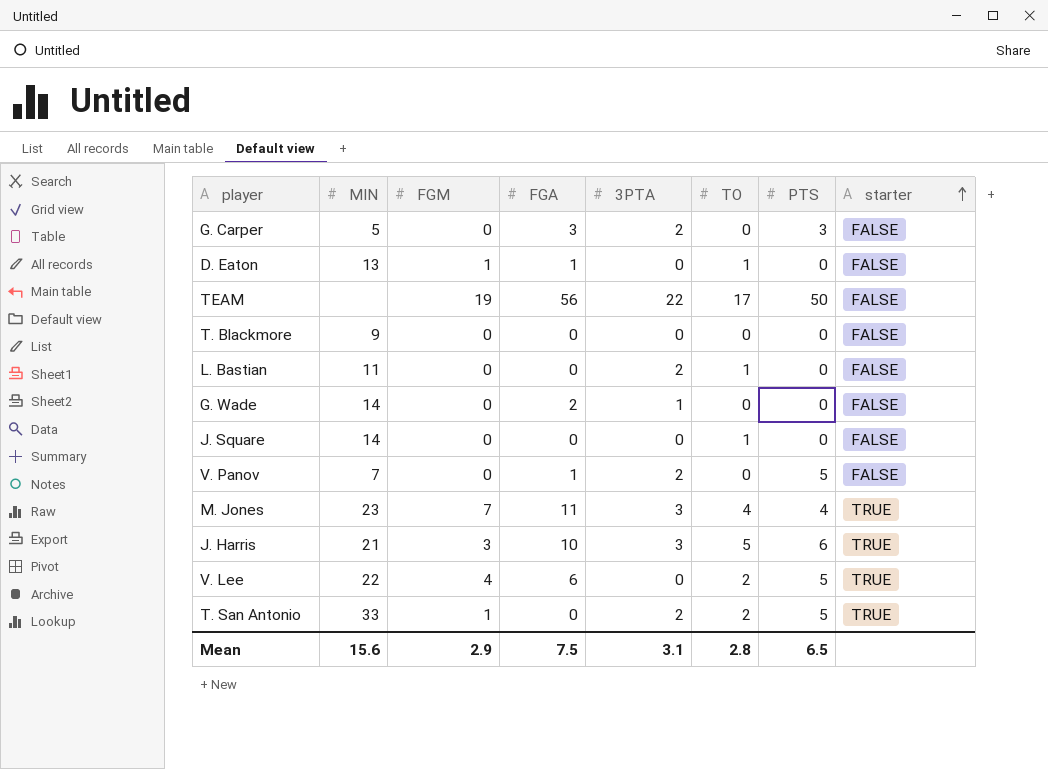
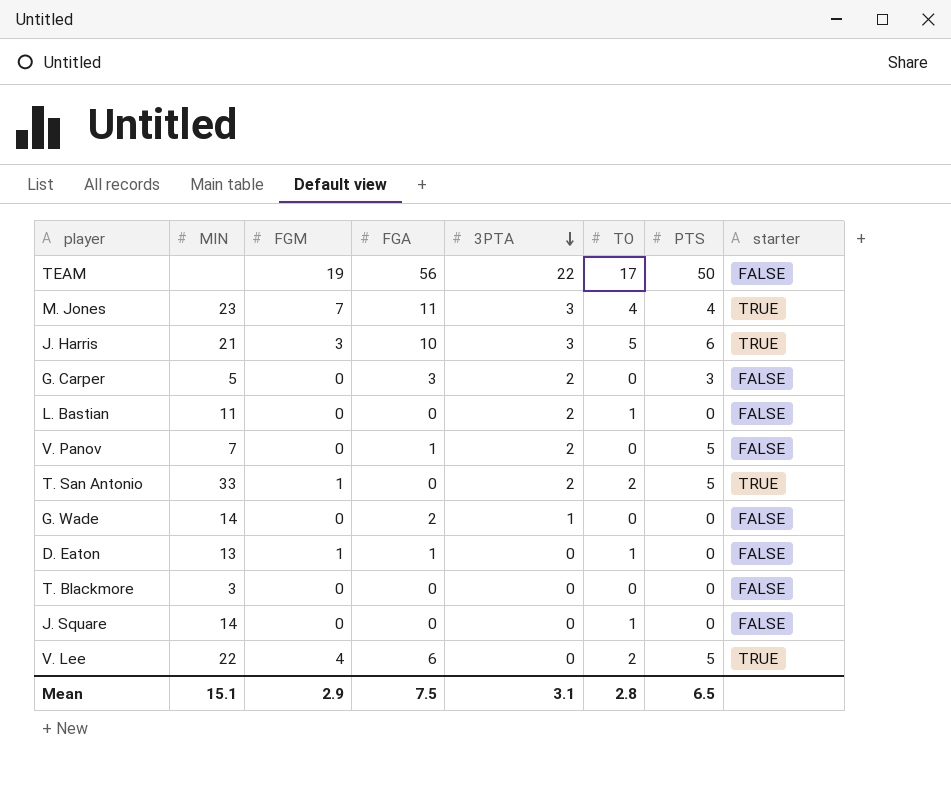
row order: starter ascending -> 3PTA descending
T. Blackmore | MIN: 9 -> 3
Mean | MIN: 15.6 -> 15.1

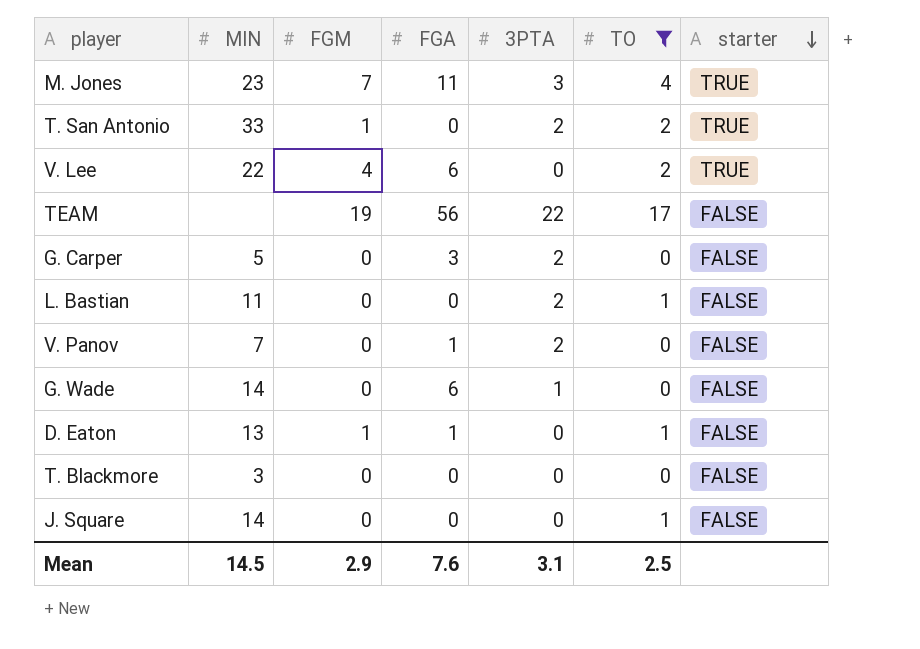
filter: none -> TO != 5
row order: 3PTA descending -> starter descending
column PTS | position: 7 -> none
G. Wade | FGA: 2 -> 6
Mean | MIN: 15.1 -> 14.5
Mean | FGA: 7.5 -> 7.6
Mean | TO: 2.8 -> 2.5

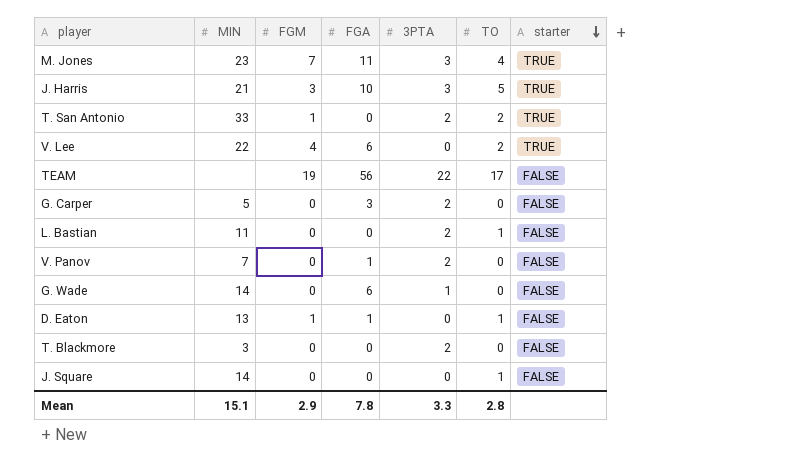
filter: TO != 5 -> none
T. Blackmore | 3PTA: 0 -> 2
Mean | MIN: 14.5 -> 15.1
Mean | FGA: 7.6 -> 7.8
Mean | 3PTA: 3.1 -> 3.3
Mean | TO: 2.5 -> 2.8

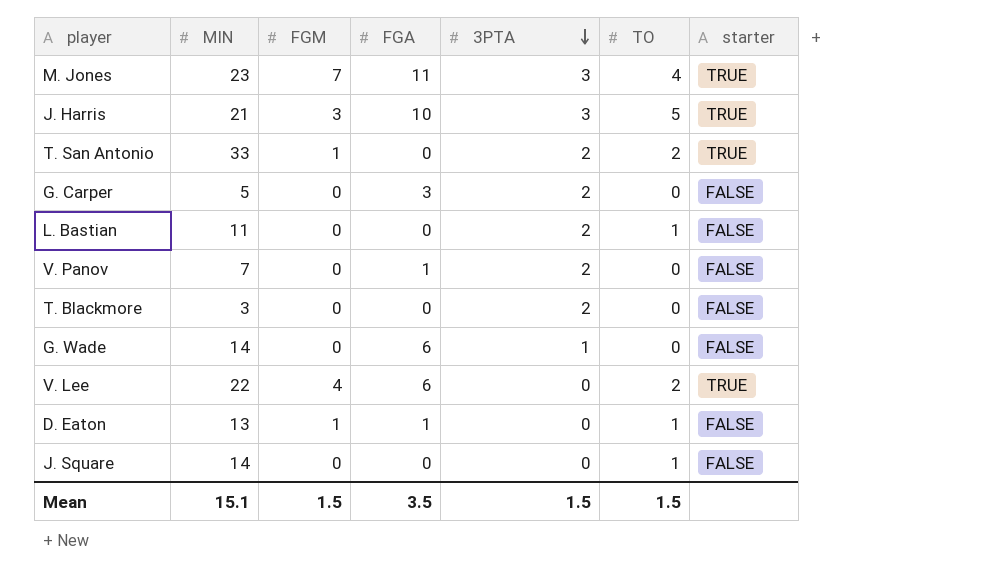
row order: starter descending -> 3PTA descending
row TEAM: none | 19 | 56 | 22 | 17 | FALSE -> none
Mean | FGM: 2.9 -> 1.5
Mean | FGA: 7.8 -> 3.5
Mean | 3PTA: 3.3 -> 1.5
Mean | TO: 2.8 -> 1.5

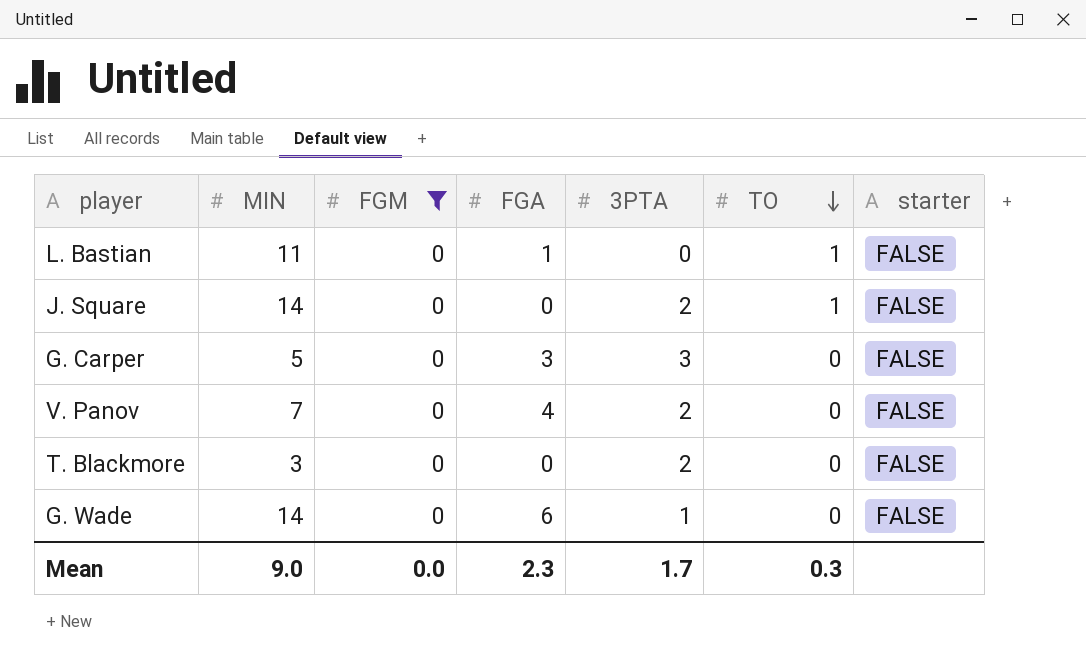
filter: none -> FGM = 0
row order: 3PTA descending -> TO descending
L. Bastian | FGA: 0 -> 1
L. Bastian | 3PTA: 2 -> 0
J. Square | 3PTA: 0 -> 2
G. Carper | 3PTA: 2 -> 3
V. Panov | FGA: 1 -> 4
Mean | MIN: 15.1 -> 9.0
Mean | FGM: 1.5 -> 0.0
Mean | FGA: 3.5 -> 2.3
Mean | 3PTA: 1.5 -> 1.7
Mean | TO: 1.5 -> 0.3

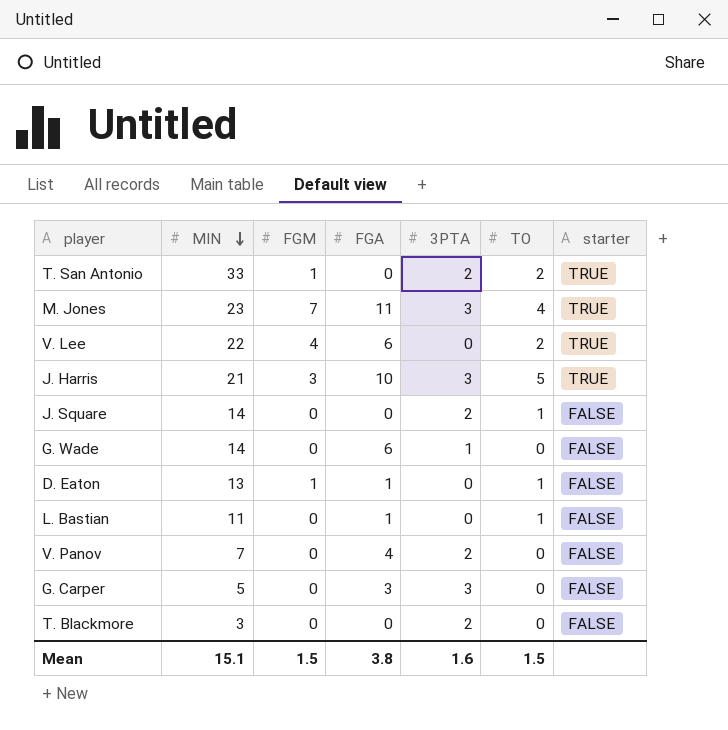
filter: FGM = 0 -> none
row order: TO descending -> MIN descending
Mean | MIN: 9.0 -> 15.1
Mean | FGM: 0.0 -> 1.5
Mean | FGA: 2.3 -> 3.8
Mean | 3PTA: 1.7 -> 1.6
Mean | TO: 0.3 -> 1.5

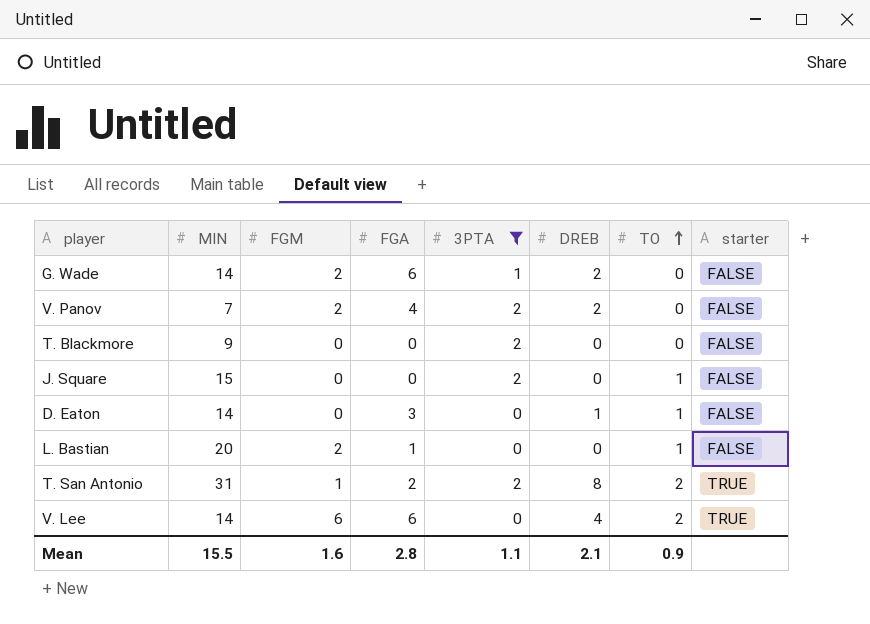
filter: none -> 3PTA != 3
row order: MIN descending -> TO ascending
column DREB | position: none -> 6
G. Wade | FGM: 0 -> 2
V. Panov | FGM: 0 -> 2
T. Blackmore | MIN: 3 -> 9
J. Square | MIN: 14 -> 15
D. Eaton | MIN: 13 -> 14
D. Eaton | FGM: 1 -> 0
D. Eaton | FGA: 1 -> 3
L. Bastian | MIN: 11 -> 20
L. Bastian | FGM: 0 -> 2
T. San Antonio | MIN: 33 -> 31
T. San Antonio | FGA: 0 -> 2
V. Lee | MIN: 22 -> 14
V. Lee | FGM: 4 -> 6
Mean | MIN: 15.1 -> 15.5
Mean | FGM: 1.5 -> 1.6
Mean | FGA: 3.8 -> 2.8
Mean | 3PTA: 1.6 -> 1.1
Mean | TO: 1.5 -> 0.9

